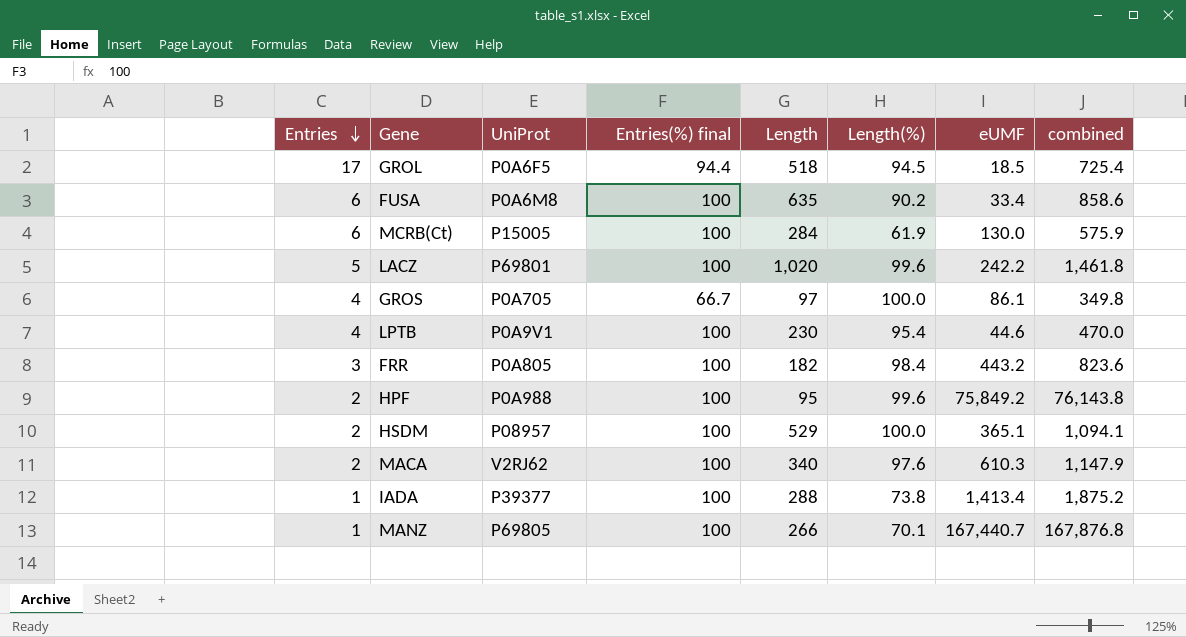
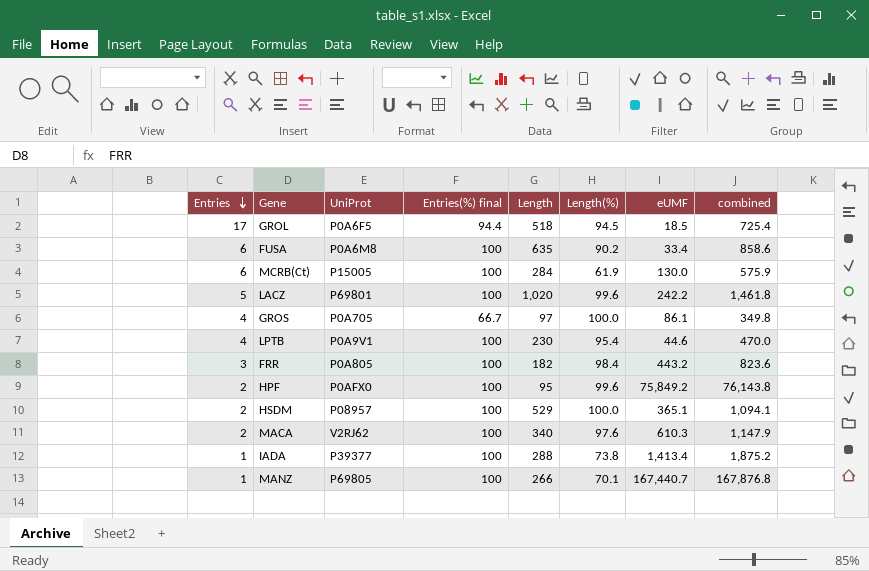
HPF | UniProt: P0A988 -> P0AFX0

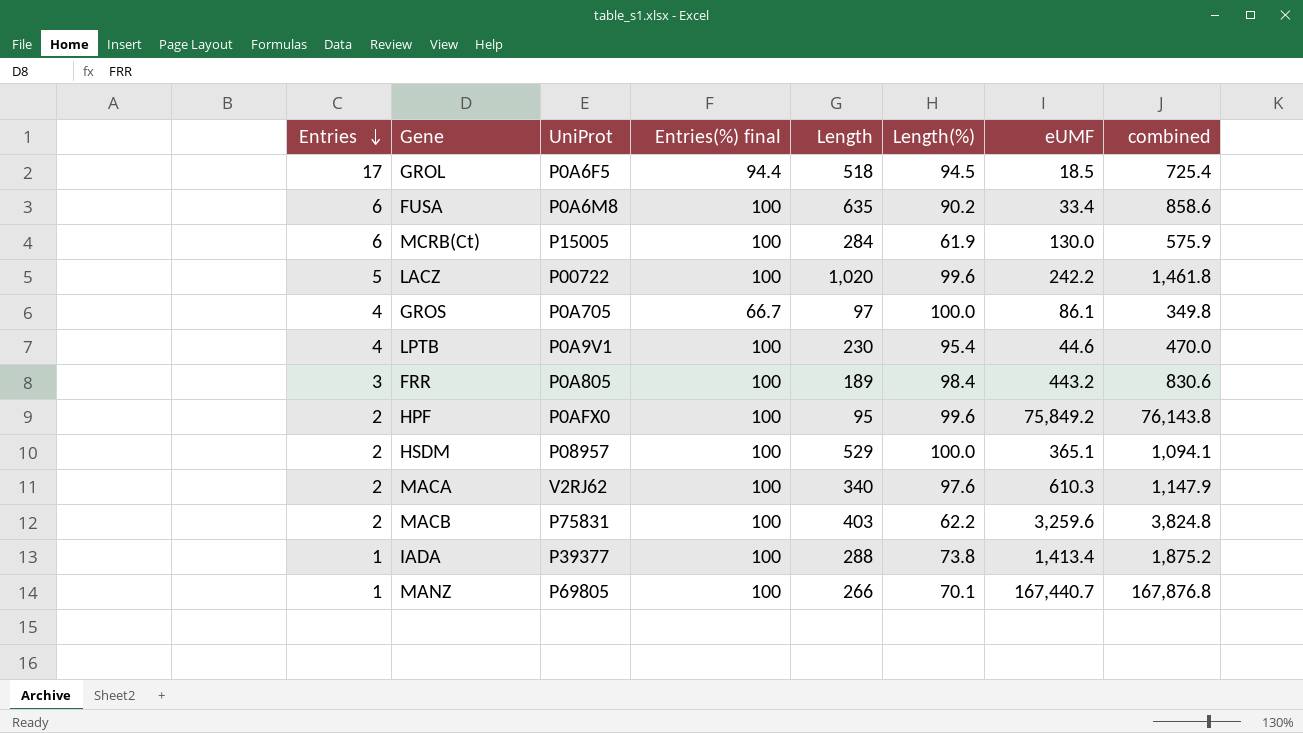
LACZ | UniProt: P69801 -> P00722
FRR | Length: 182 -> 189
FRR | combined: 823.6 -> 830.6
row MACB: none -> 2 | P75831 | 100 | 403 | 62.2 | 3,259.6 | 3,824.8

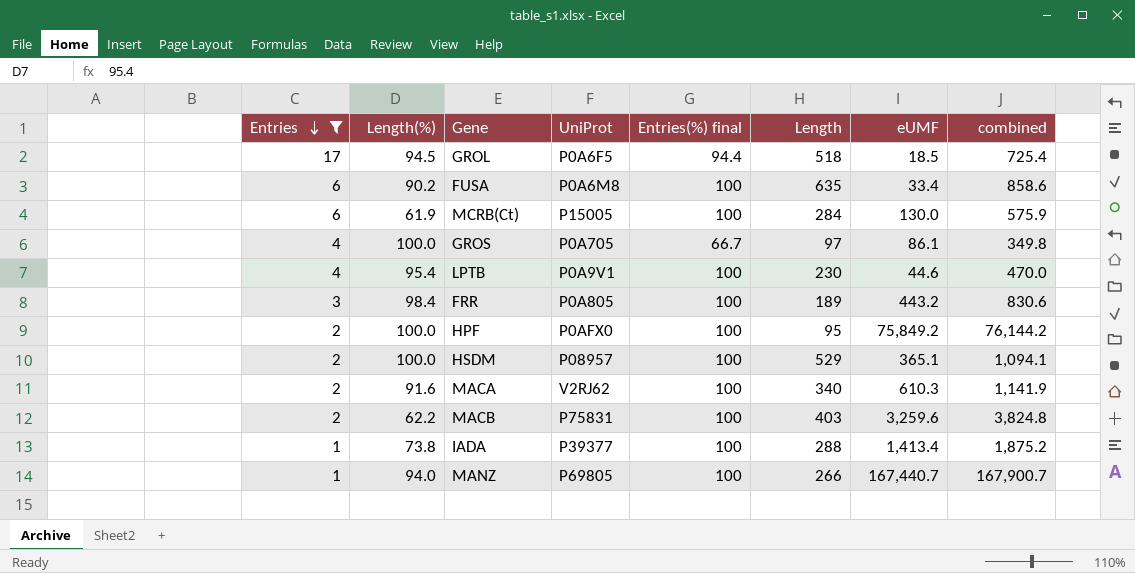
filter: none -> Entries != 5
column Length(%) | position: 6 -> 2
HPF | Length(%): 99.6 -> 100.0
HPF | combined: 76,143.8 -> 76,144.2
MACA | Length(%): 97.6 -> 91.6
MACA | combined: 1,147.9 -> 1,141.9
MANZ | Length(%): 70.1 -> 94.0
MANZ | combined: 167,876.8 -> 167,900.7

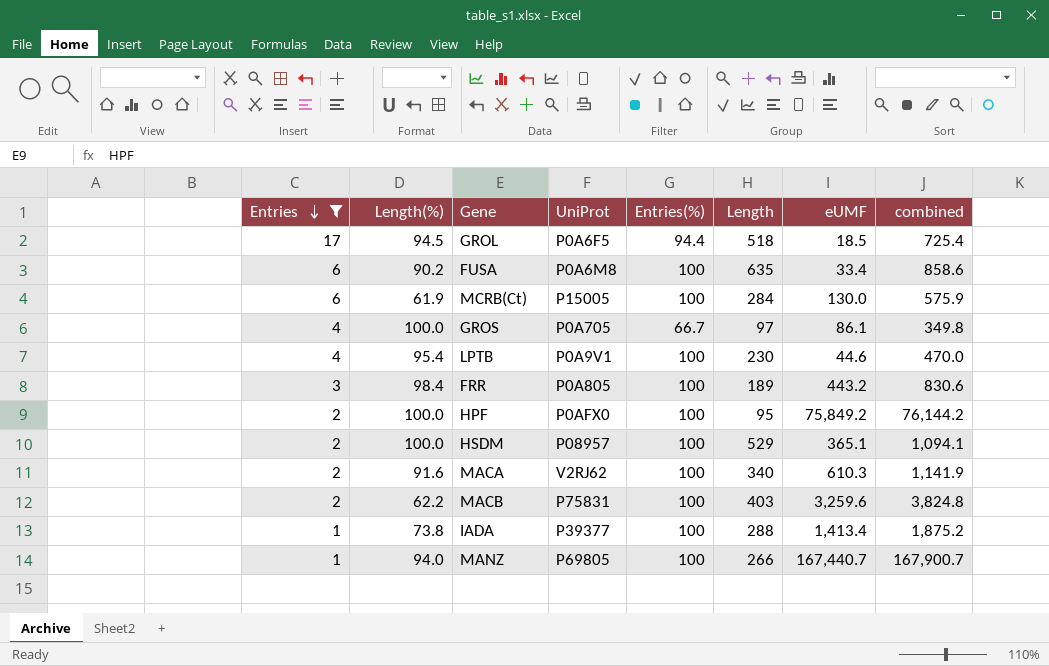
column name: Entries(%) final -> Entries(%)

